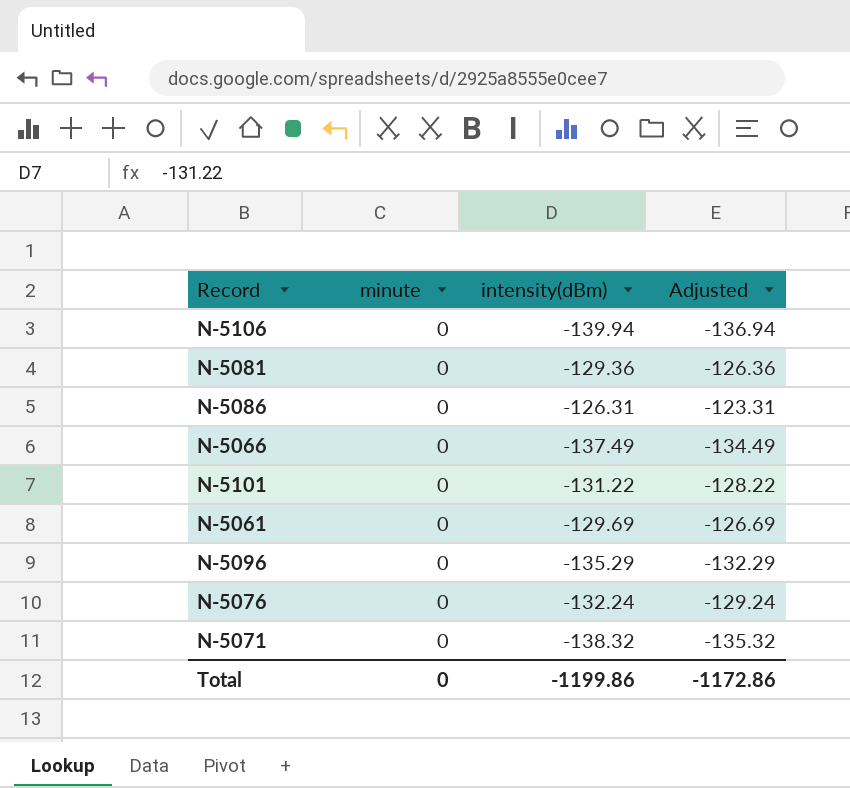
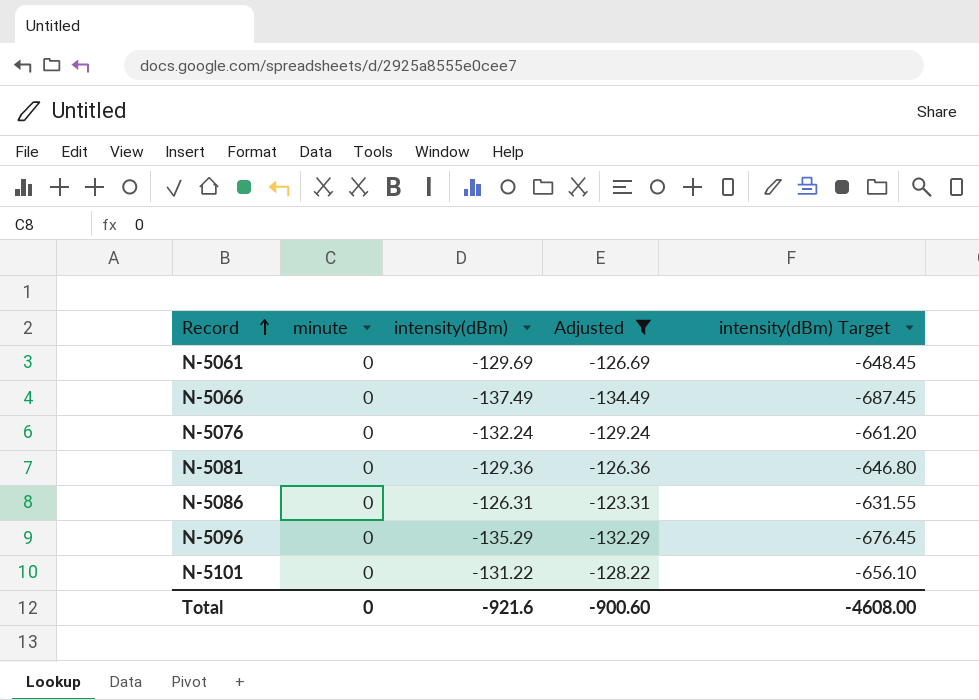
filter: none -> Adjusted >= -134.49
row order: none -> Record ascending
column intensity(dBm) Target | formula: none -> [intensity(dBm)] * 5
Total | intensity(dBm): -1199.86 -> -921.6
Total | Adjusted: -1172.86 -> -900.60

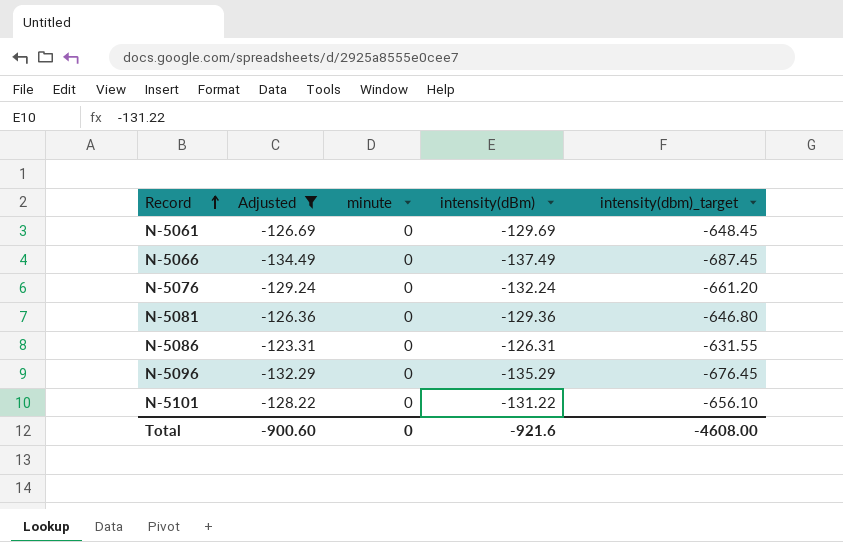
column Adjusted | position: 4 -> 2
column name: intensity(dBm) Target -> intensity(dbm)_target

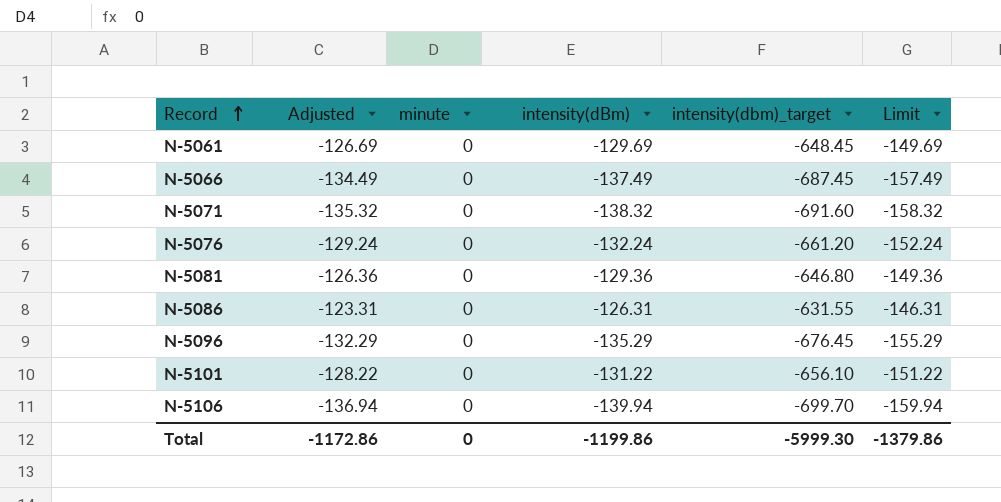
filter: Adjusted >= -134.49 -> none
column Limit | formula: none -> [intensity(dBm)] - 20
Total | Adjusted: -900.60 -> -1172.86
Total | intensity(dBm): -921.6 -> -1199.86
Total | intensity(dbm)_target: -4608.00 -> -5999.30

